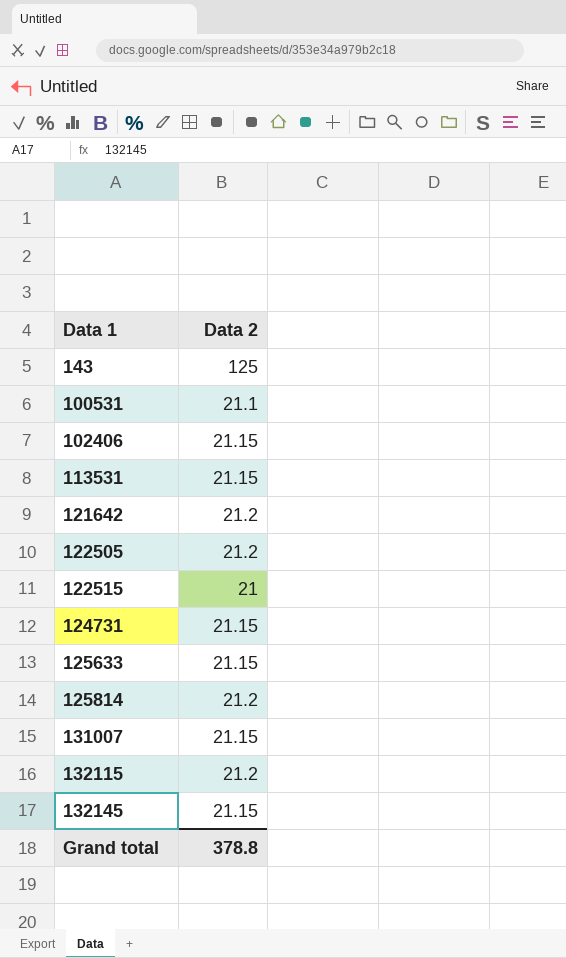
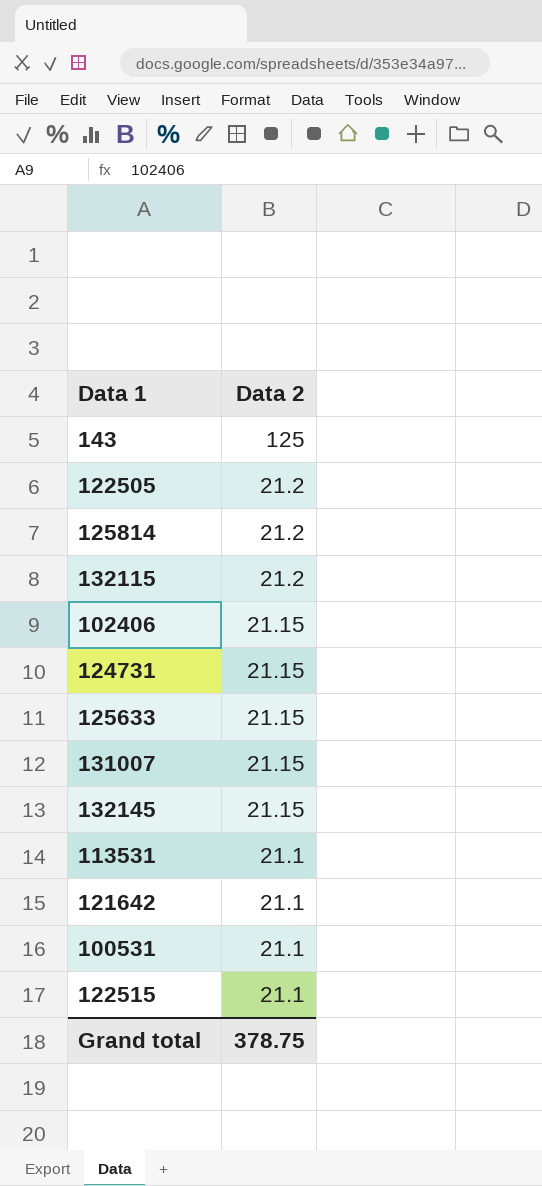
row order: Data 1 ascending -> Data 2 descending
113531 | Data 2: 21.15 -> 21.1
121642 | Data 2: 21.2 -> 21.1
122515 | Data 2: 21 -> 21.1
Grand total | Data 2: 378.8 -> 378.75

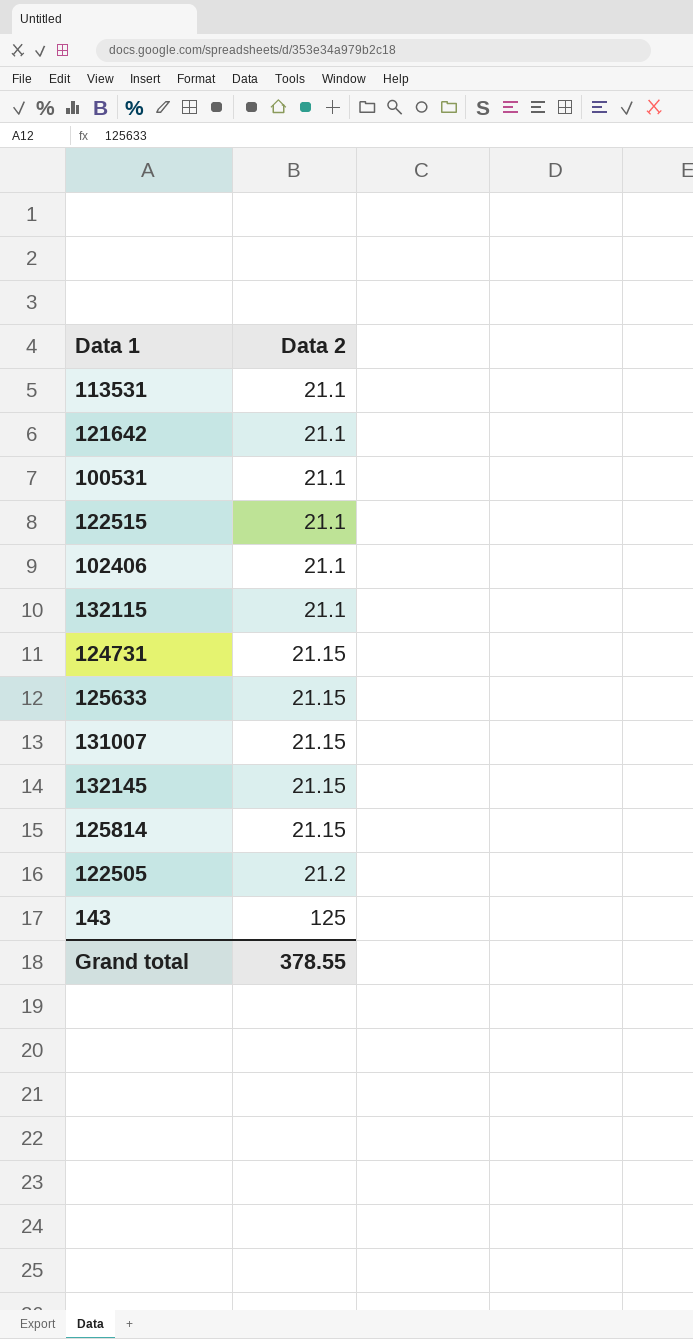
row order: Data 2 descending -> Data 2 ascending
102406 | Data 2: 21.15 -> 21.1
132115 | Data 2: 21.2 -> 21.1
125814 | Data 2: 21.2 -> 21.15
Grand total | Data 2: 378.75 -> 378.55

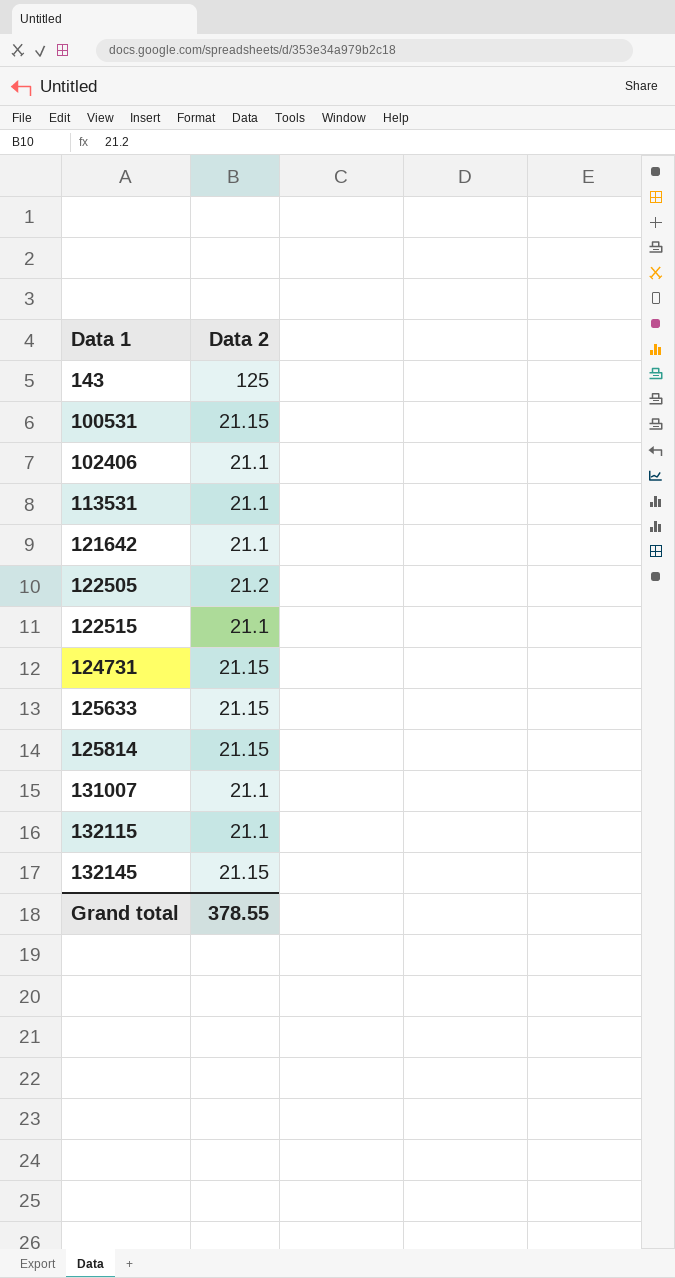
row order: Data 2 ascending -> Data 1 ascending
100531 | Data 2: 21.1 -> 21.15
131007 | Data 2: 21.15 -> 21.1

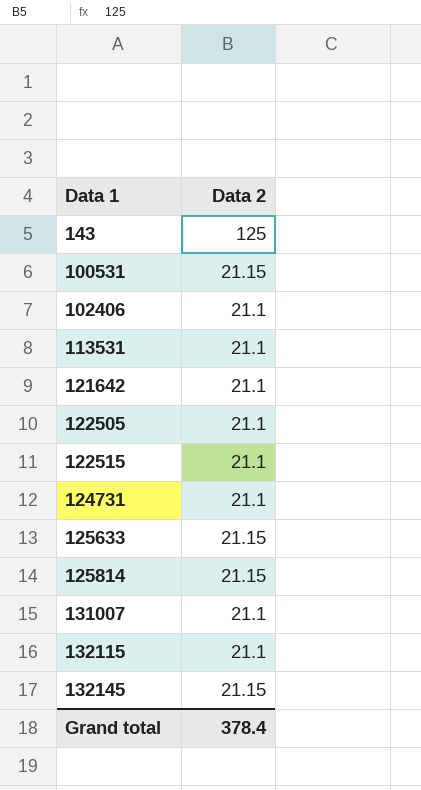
122505 | Data 2: 21.2 -> 21.1
124731 | Data 2: 21.15 -> 21.1
Grand total | Data 2: 378.55 -> 378.4

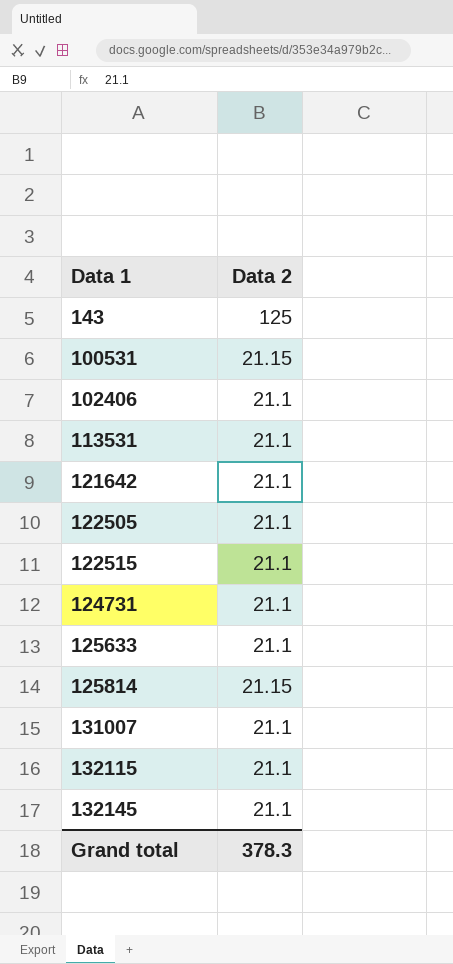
125633 | Data 2: 21.15 -> 21.1
132145 | Data 2: 21.15 -> 21.1
Grand total | Data 2: 378.4 -> 378.3

